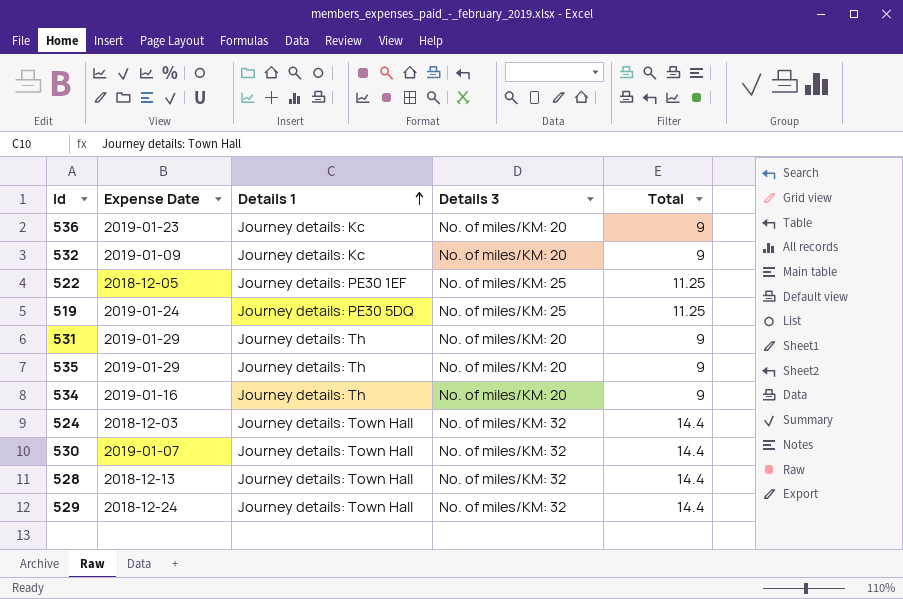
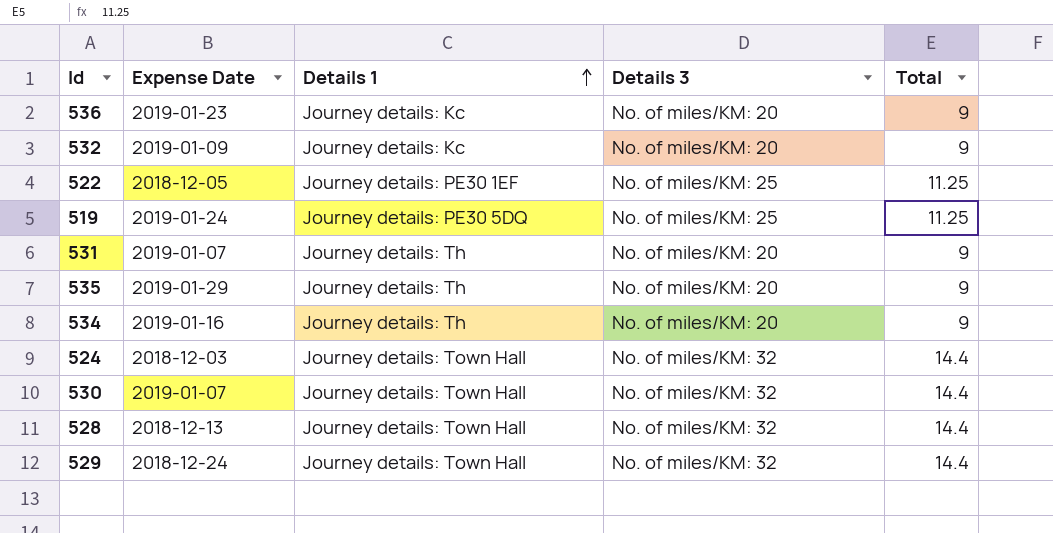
531 | Expense Date: 2019-01-29 -> 2019-01-07

